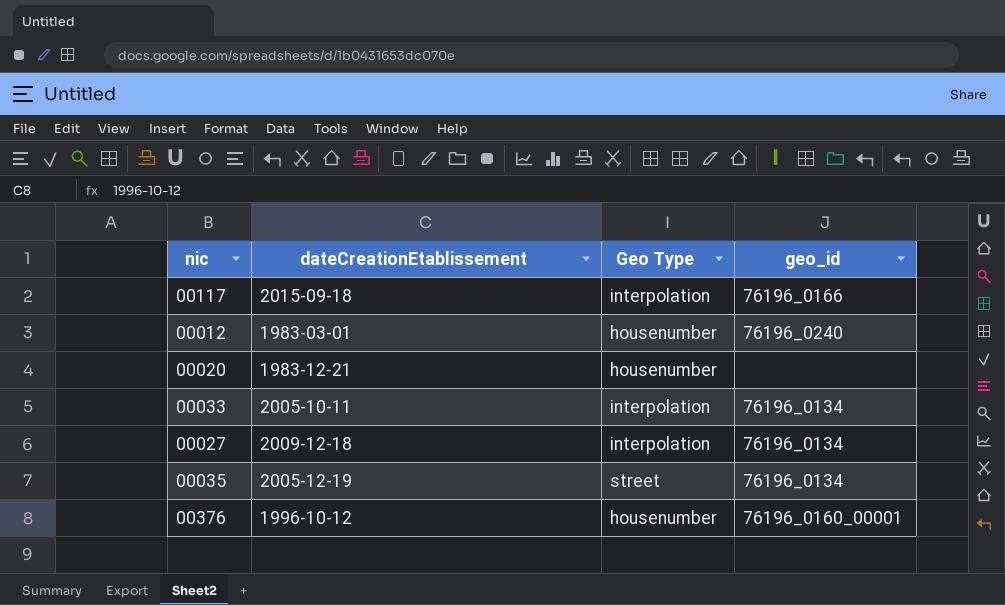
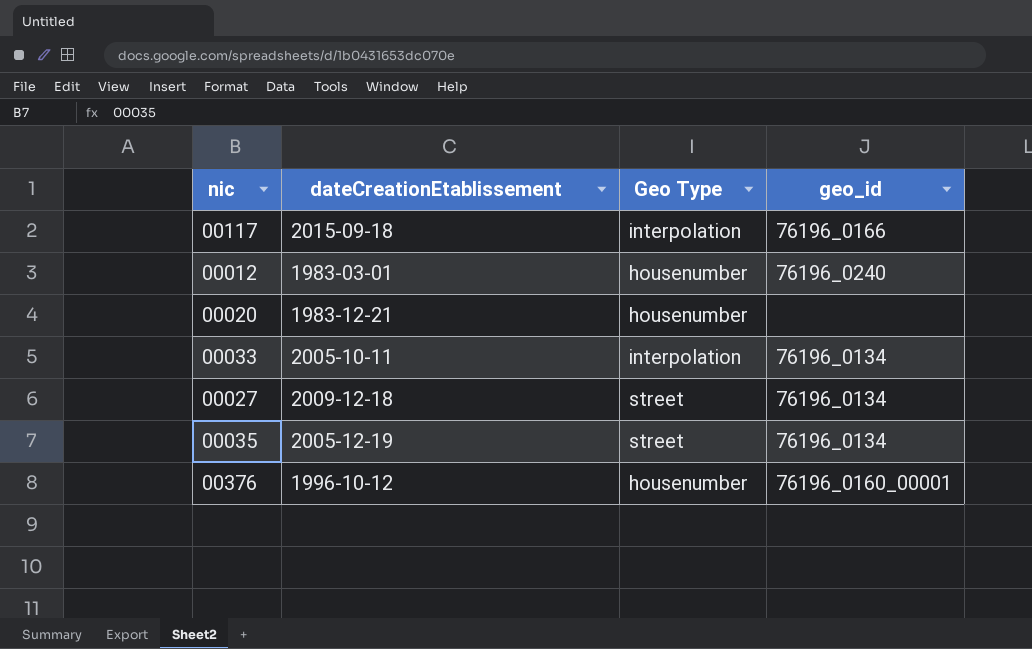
00027 | Geo Type: interpolation -> street

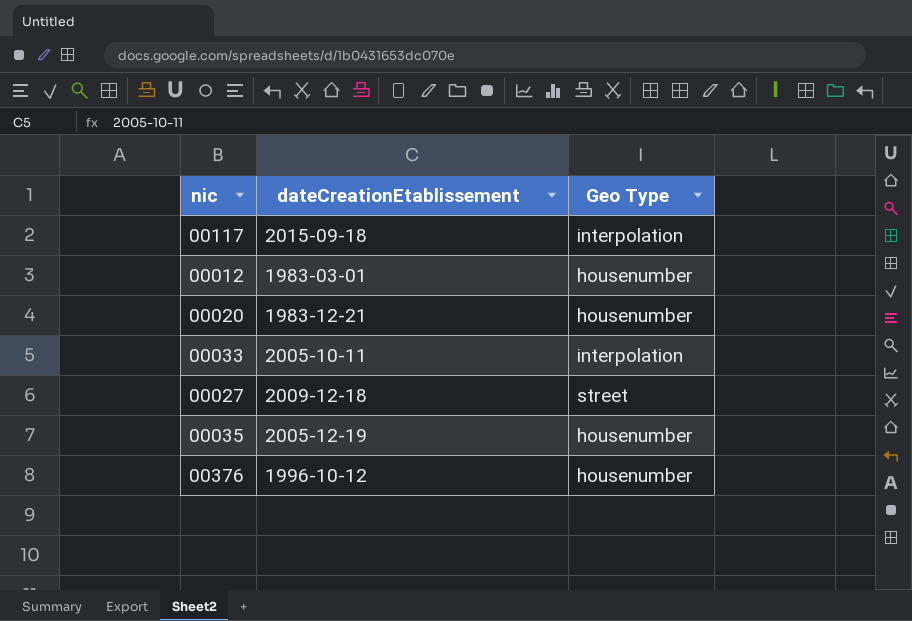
column geo_id | position: 4 -> none
00035 | Geo Type: street -> housenumber

